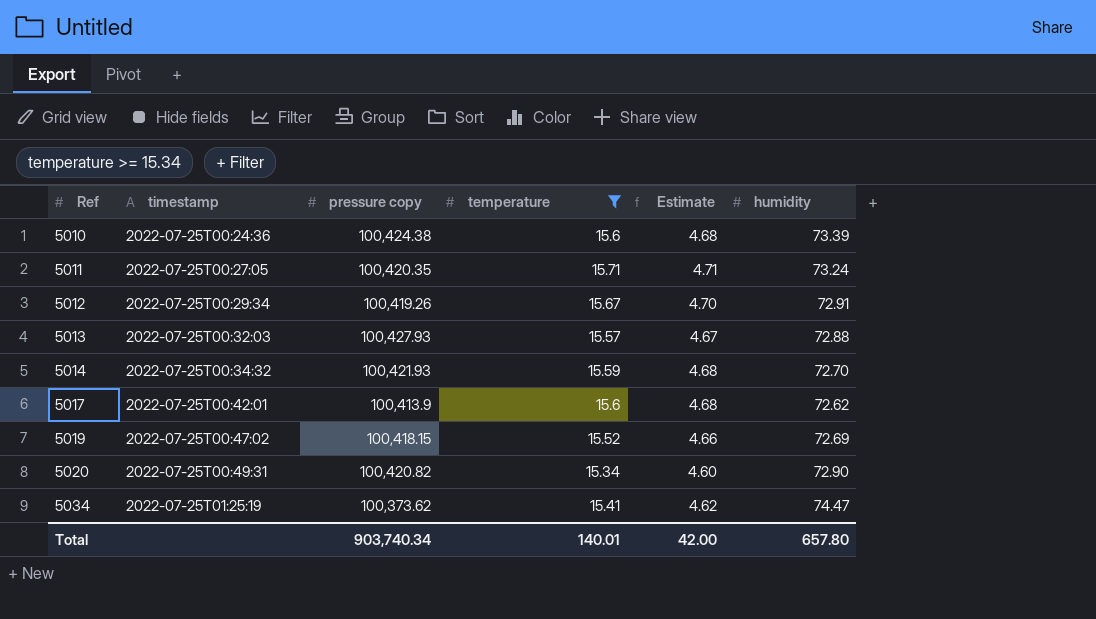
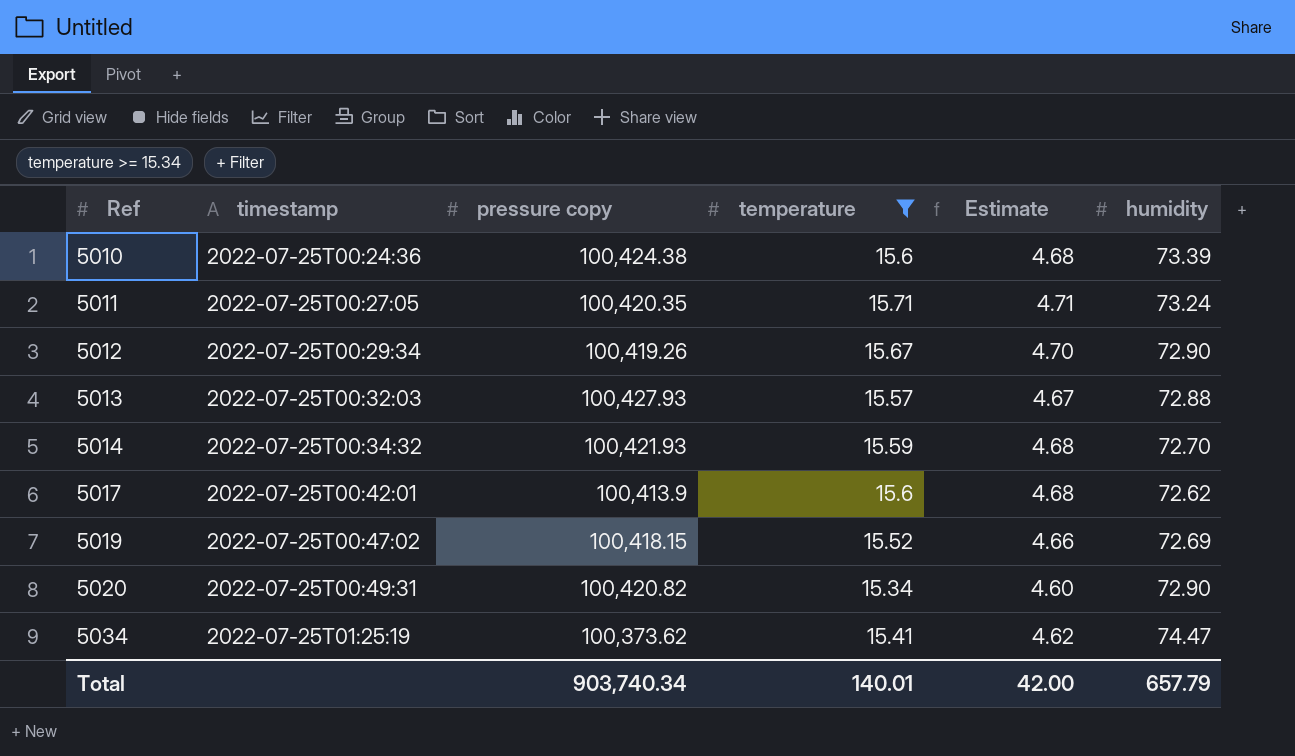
5012 | humidity: 72.91 -> 72.90
Total | humidity: 657.80 -> 657.79

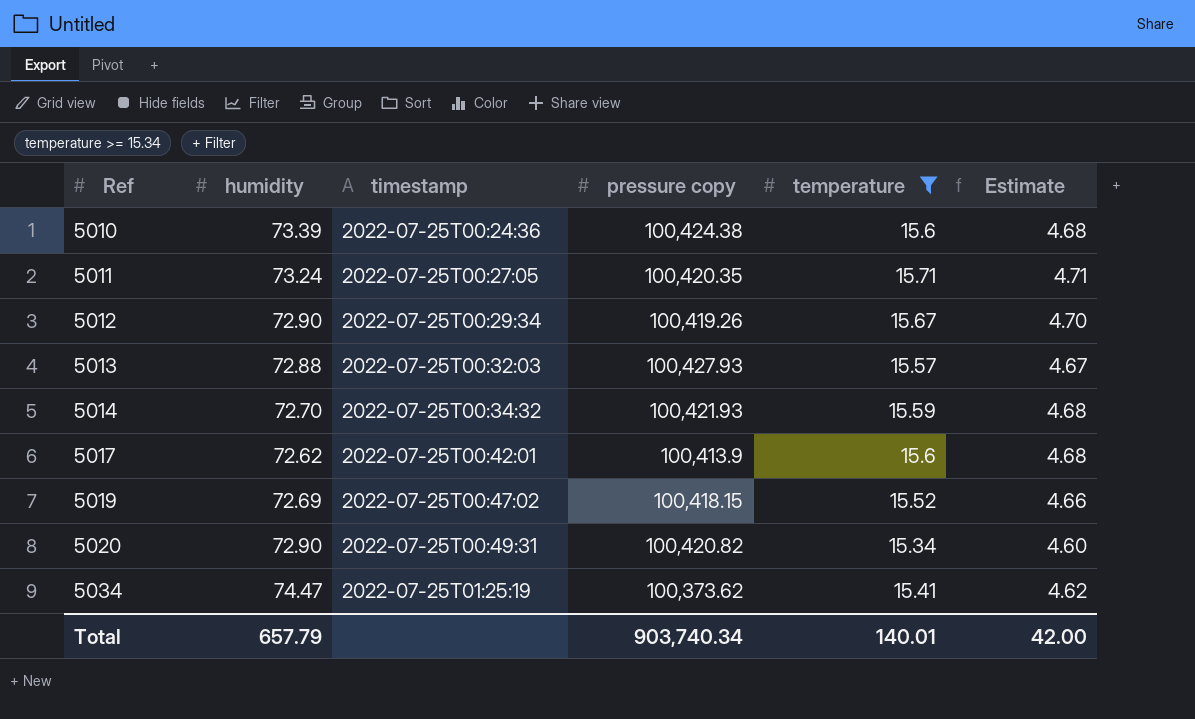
column humidity | position: 6 -> 2

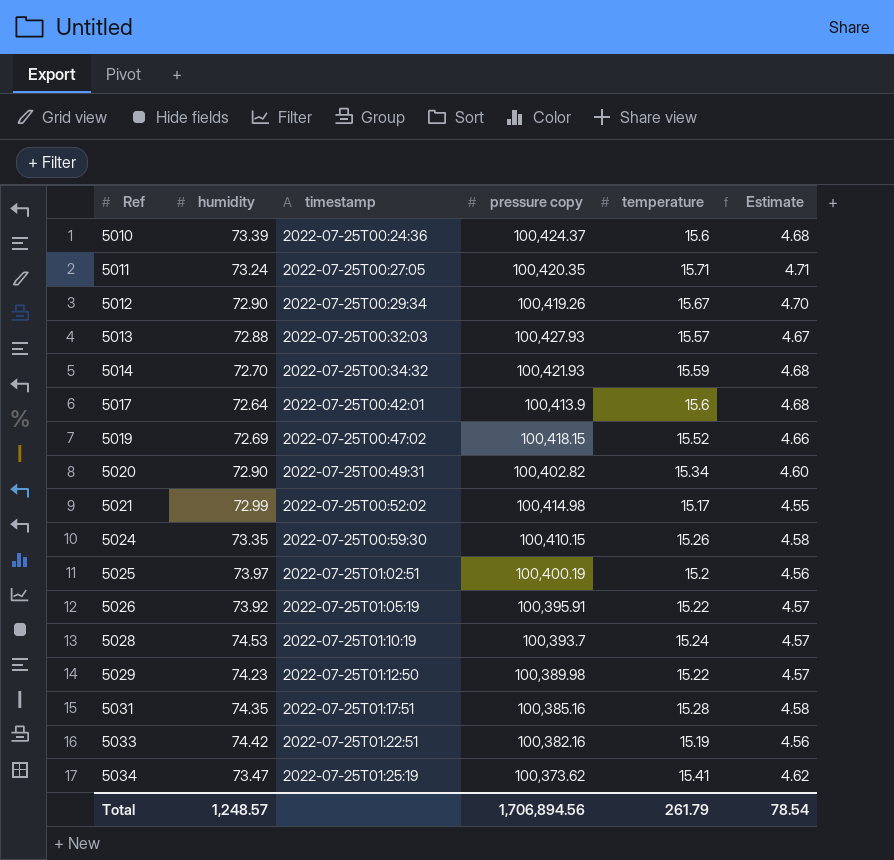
filter: temperature >= 15.34 -> none
5010 | pressure copy: 100,424.38 -> 100,424.37
5017 | humidity: 72.62 -> 72.64
5020 | pressure copy: 100,420.82 -> 100,402.82
5034 | humidity: 74.47 -> 73.47
Total | humidity: 657.79 -> 1,248.57
Total | pressure copy: 903,740.34 -> 1,706,894.56
Total | temperature: 140.01 -> 261.79
Total | Estimate: 42.00 -> 78.54

